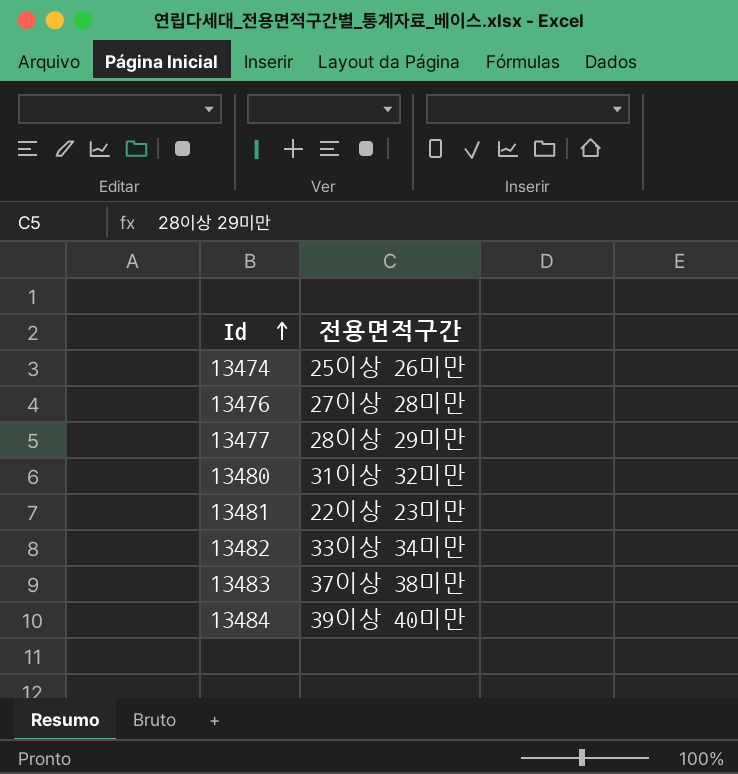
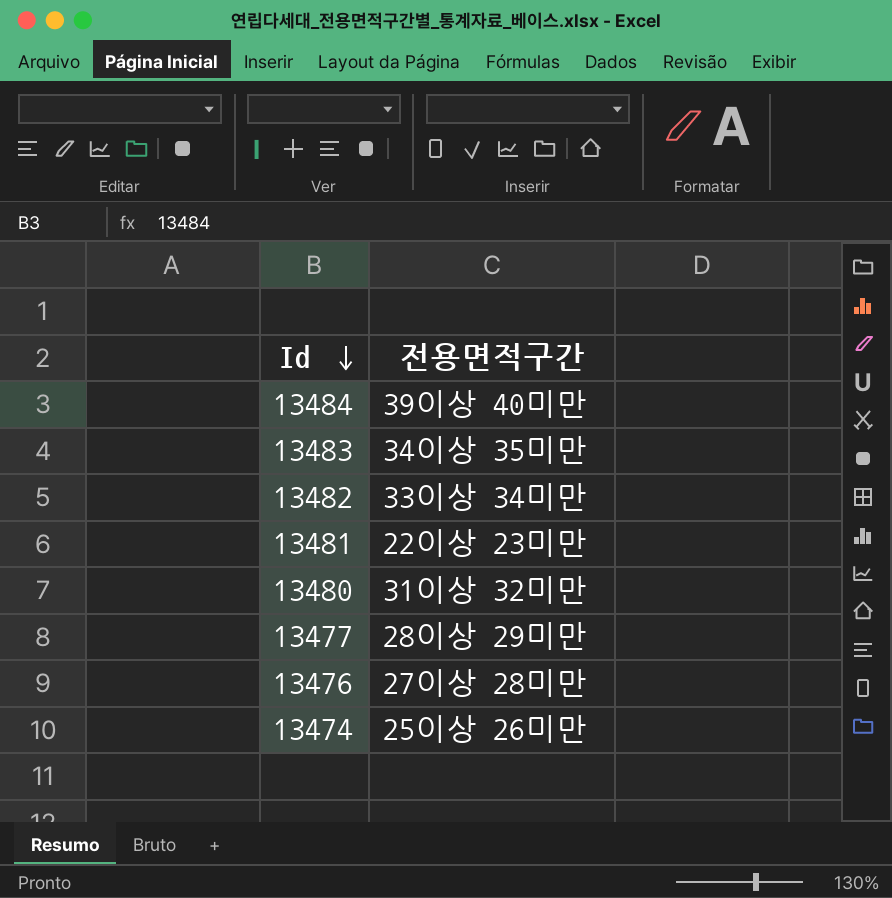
row order: Id ascending -> Id descending
13483 | 전용면적구간: 37이상 38미만 -> 34이상 35미만

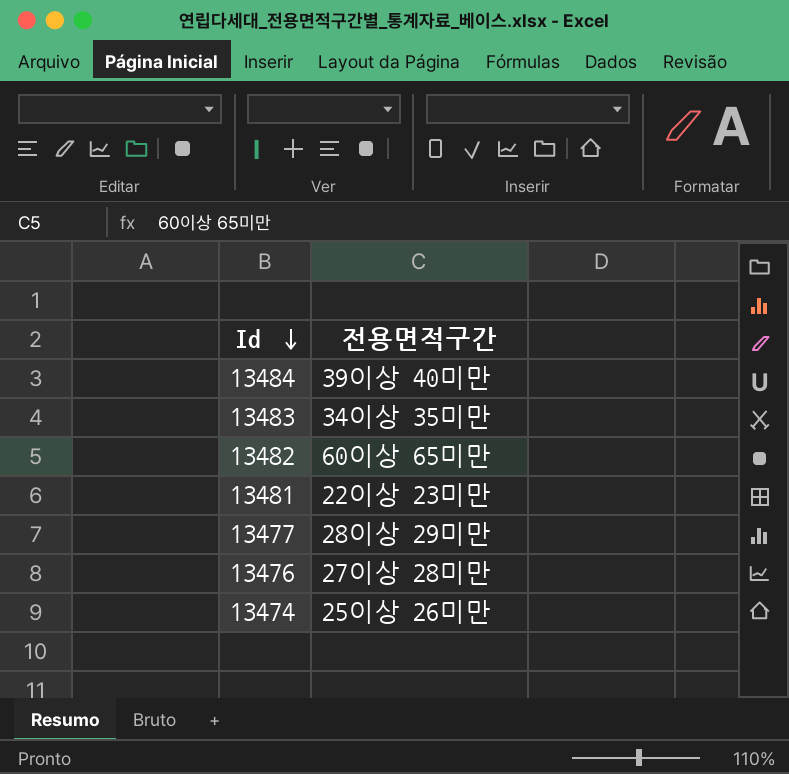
row 13480: 31이상 32미만 -> none
13482 | 전용면적구간: 33이상 34미만 -> 60이상 65미만

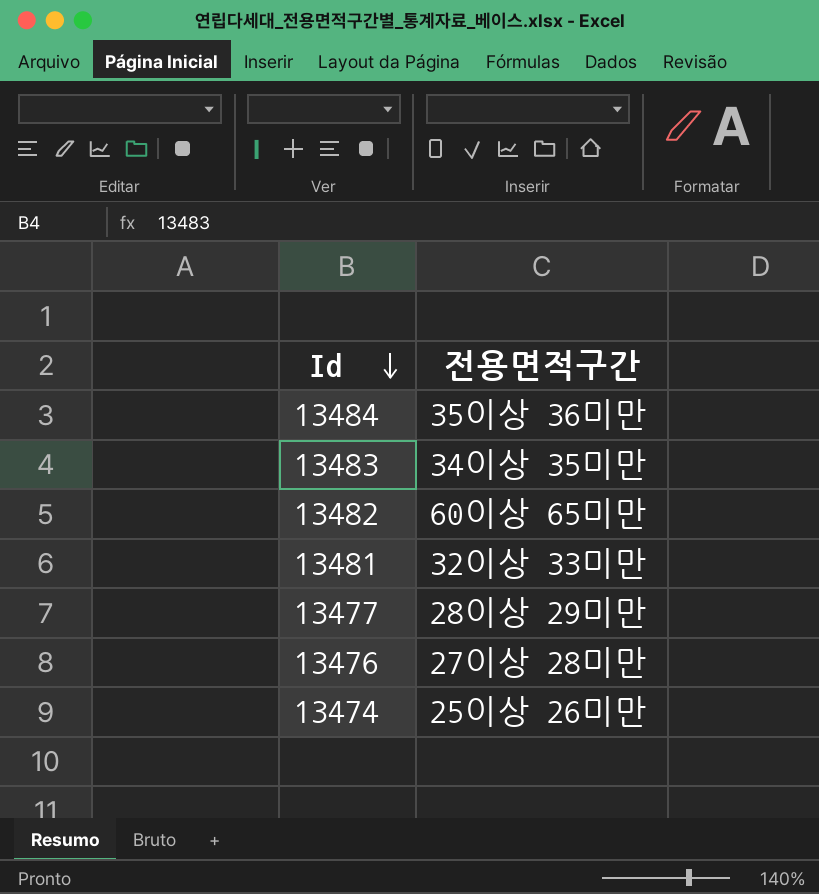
13484 | 전용면적구간: 39이상 40미만 -> 35이상 36미만
13481 | 전용면적구간: 22이상 23미만 -> 32이상 33미만

